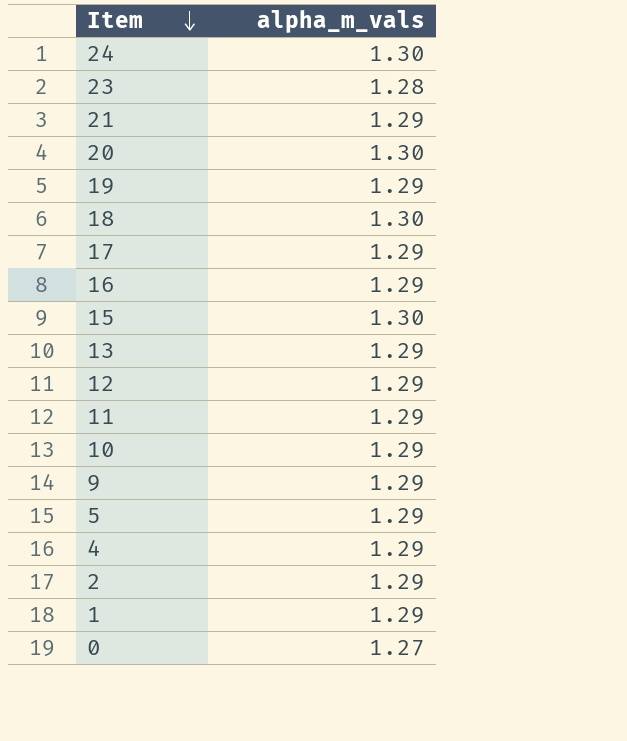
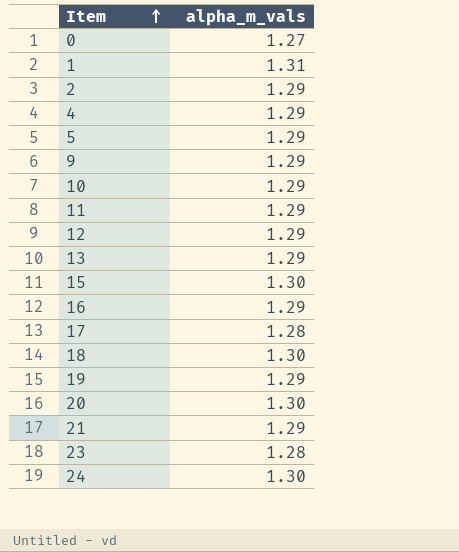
row order: Item descending -> Item ascending
1 | alpha_m_vals: 1.29 -> 1.31
17 | alpha_m_vals: 1.29 -> 1.28

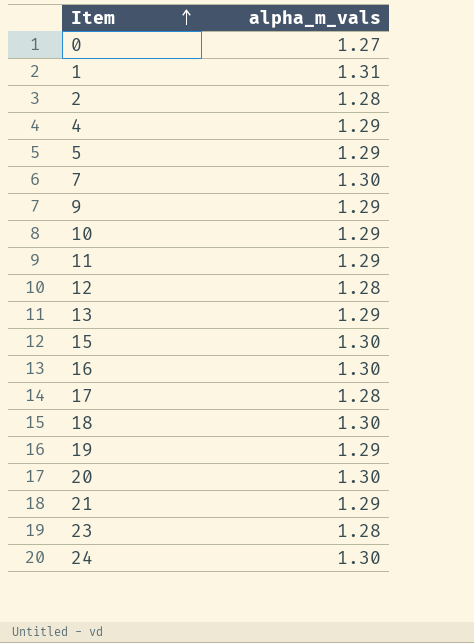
2 | alpha_m_vals: 1.29 -> 1.28
row 7: none -> 1.30
12 | alpha_m_vals: 1.29 -> 1.28
16 | alpha_m_vals: 1.29 -> 1.30

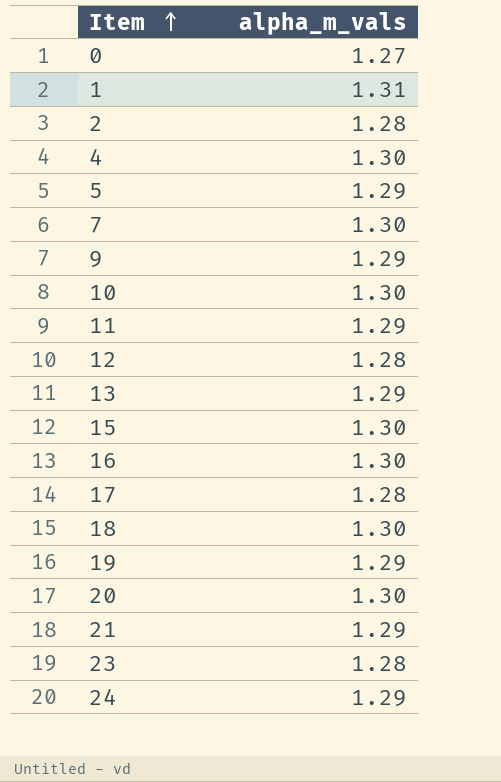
4 | alpha_m_vals: 1.29 -> 1.30
10 | alpha_m_vals: 1.29 -> 1.30
24 | alpha_m_vals: 1.30 -> 1.29

